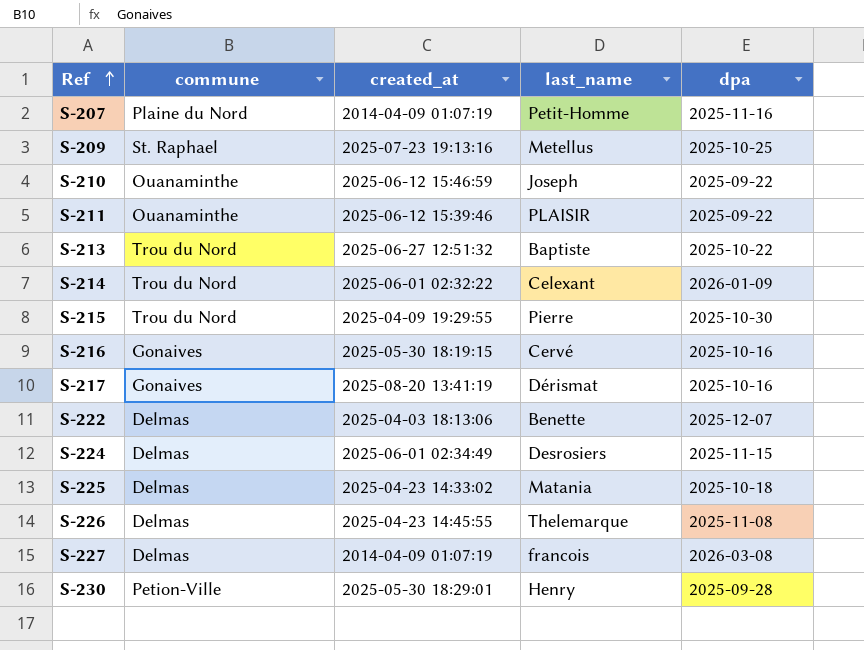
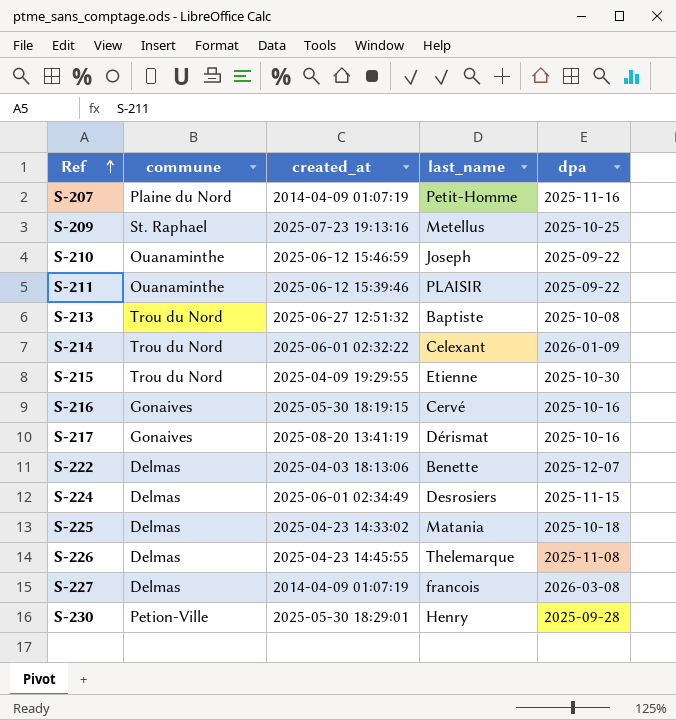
S-213 | dpa: 2025-10-22 -> 2025-10-08
S-215 | last_name: Pierre -> Etienne

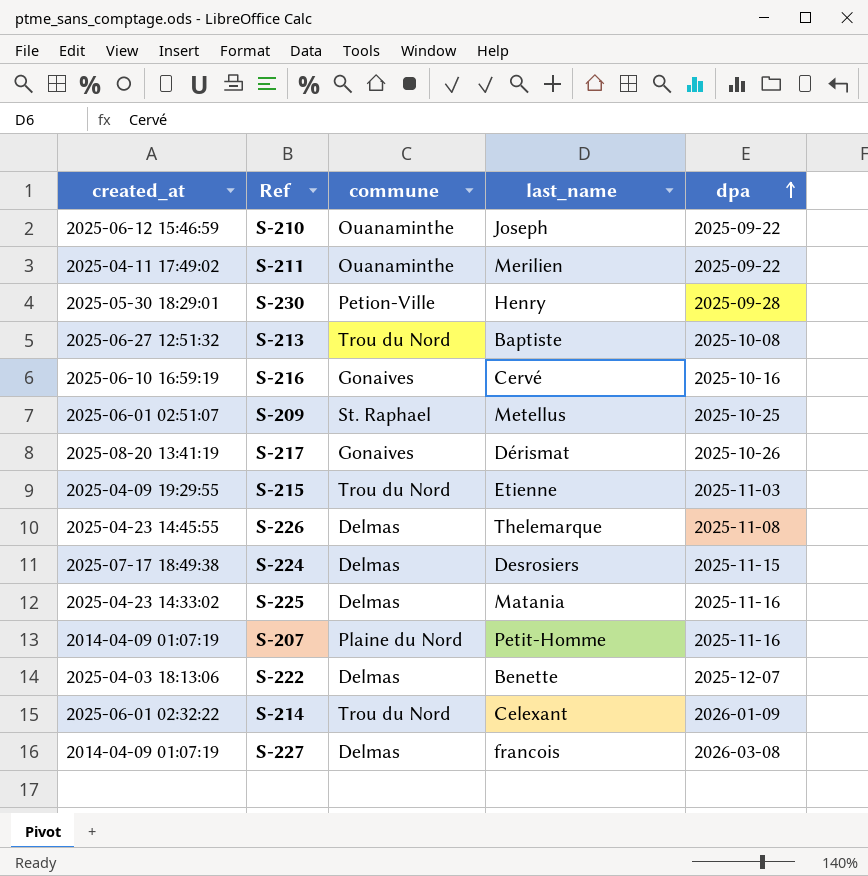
row order: Ref ascending -> dpa ascending
column created_at | position: 3 -> 1
S-211 | created_at: 2025-06-12 15:39:46 -> 2025-04-11 17:49:02
S-211 | last_name: PLAISIR -> Merilien
S-216 | created_at: 2025-05-30 18:19:15 -> 2025-06-10 16:59:19
S-209 | created_at: 2025-07-23 19:13:16 -> 2025-06-01 02:51:07
S-217 | dpa: 2025-10-16 -> 2025-10-26
S-215 | dpa: 2025-10-30 -> 2025-11-03
S-224 | created_at: 2025-06-01 02:34:49 -> 2025-07-17 18:49:38
S-225 | dpa: 2025-10-18 -> 2025-11-16

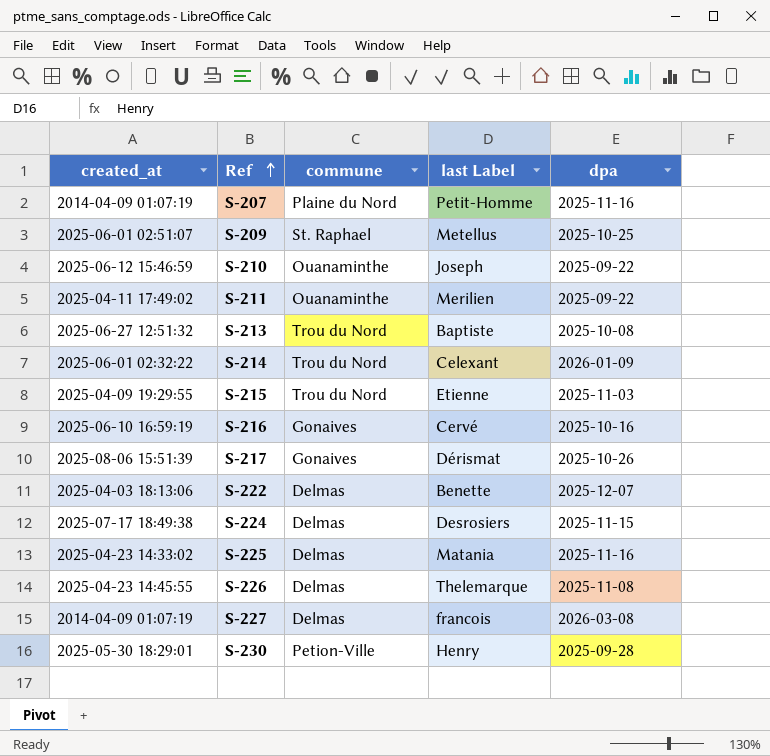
row order: dpa ascending -> Ref ascending
column name: last_name -> last Label
S-217 | created_at: 2025-08-20 13:41:19 -> 2025-08-06 15:51:39

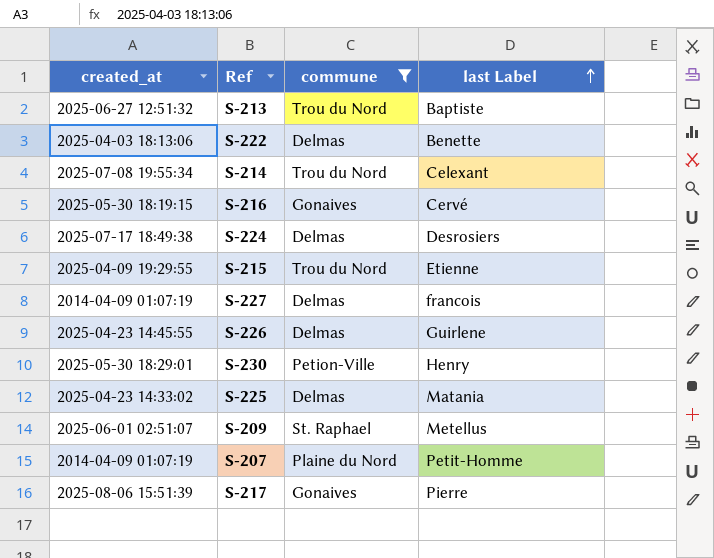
filter: none -> commune != Ouanaminthe
row order: Ref ascending -> last Label ascending
column dpa | position: 5 -> none
S-214 | created_at: 2025-06-01 02:32:22 -> 2025-07-08 19:55:34
S-216 | created_at: 2025-06-10 16:59:19 -> 2025-05-30 18:19:15
S-226 | last Label: Thelemarque -> Guirlene
S-217 | last Label: Dérismat -> Pierre

